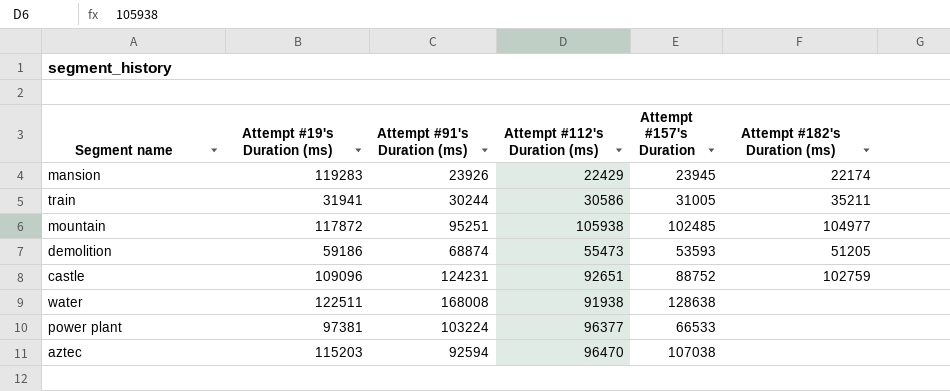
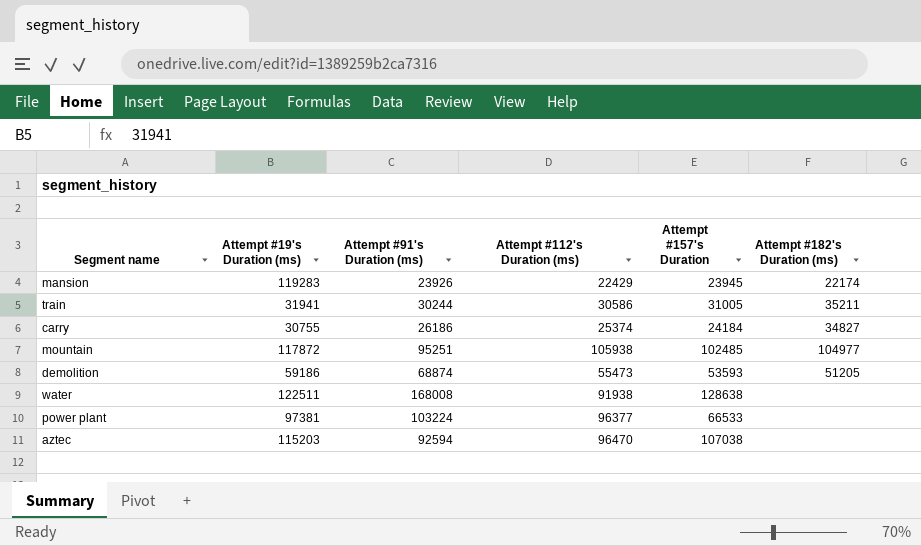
row castle: 109096 | 124231 | 92651 | 88752 | 102759 -> none
row carry: none -> 30755 | 26186 | 25374 | 24184 | 34827

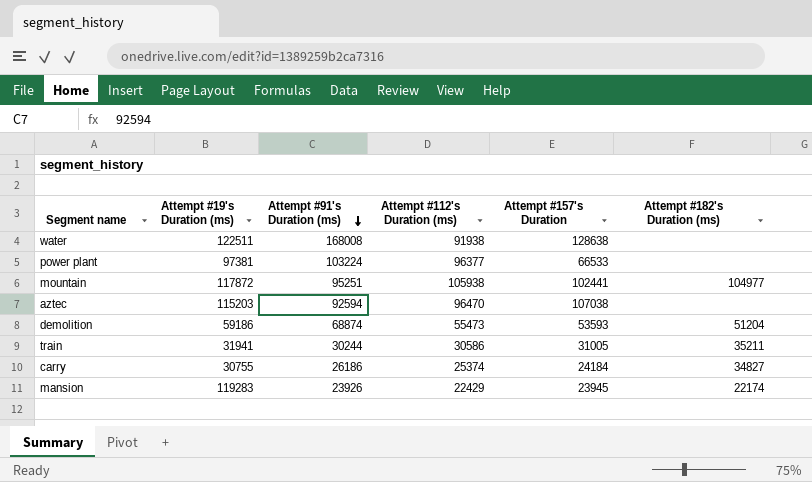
row order: none -> Attempt #91's Duration (ms) descending
mountain | Attempt #157's Duration: 102485 -> 102441
demolition | Attempt #182's Duration (ms): 51205 -> 51204

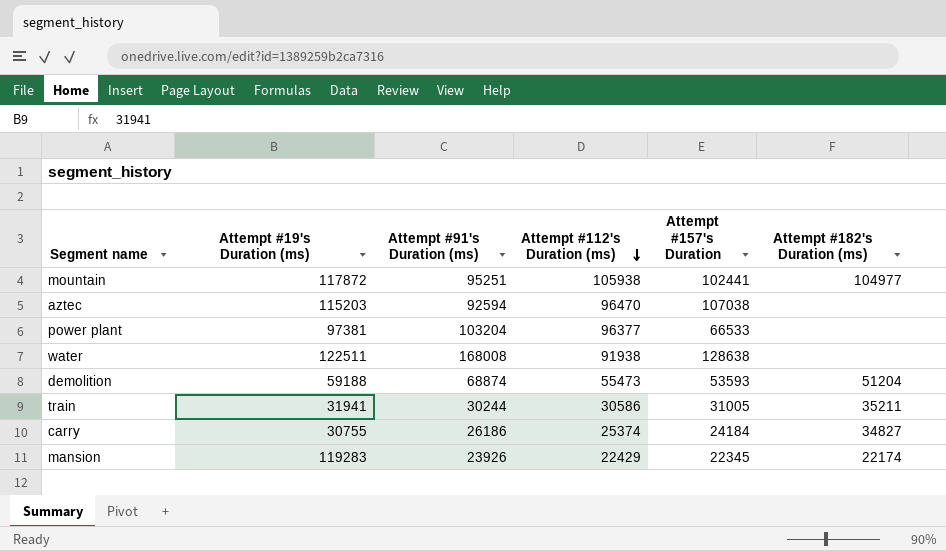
row order: Attempt #91's Duration (ms) descending -> Attempt #112's Duration (ms) descending
power plant | Attempt #91's Duration (ms): 103224 -> 103204
demolition | Attempt #19's Duration (ms): 59186 -> 59188
mansion | Attempt #157's Duration: 23945 -> 22345

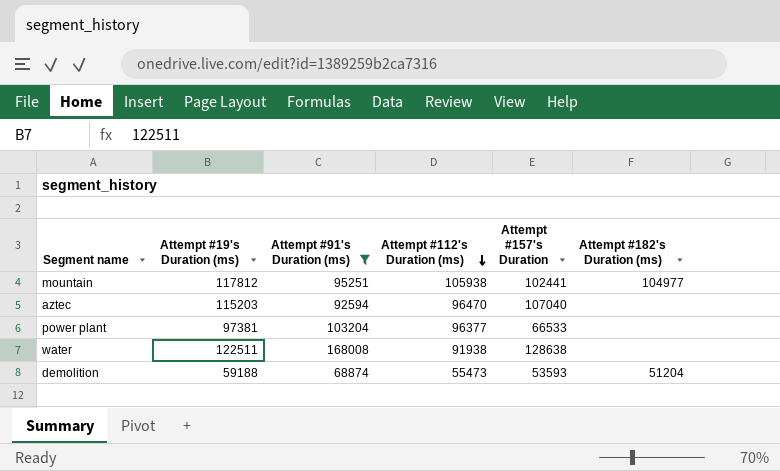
filter: none -> Attempt #91's Duration (ms) >= 68874
mountain | Attempt #19's Duration (ms): 117872 -> 117812
aztec | Attempt #157's Duration: 107038 -> 107040

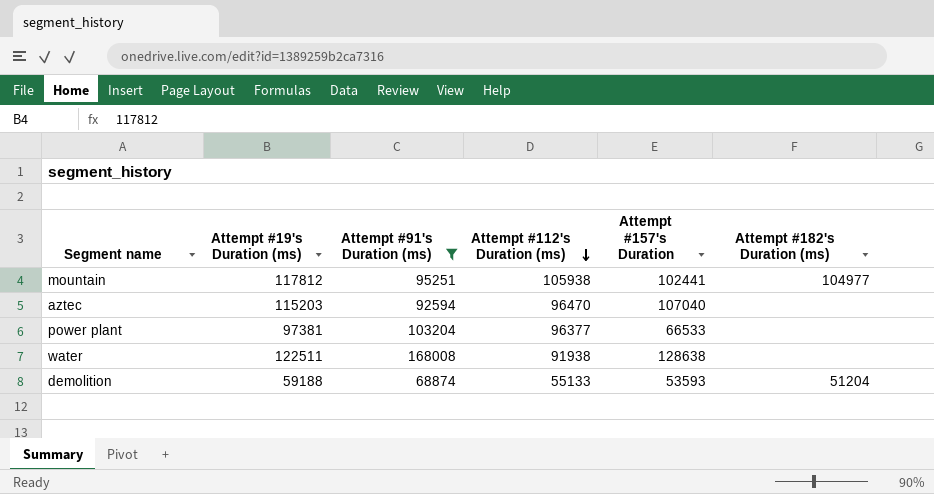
demolition | Attempt #112's Duration (ms): 55473 -> 55133

